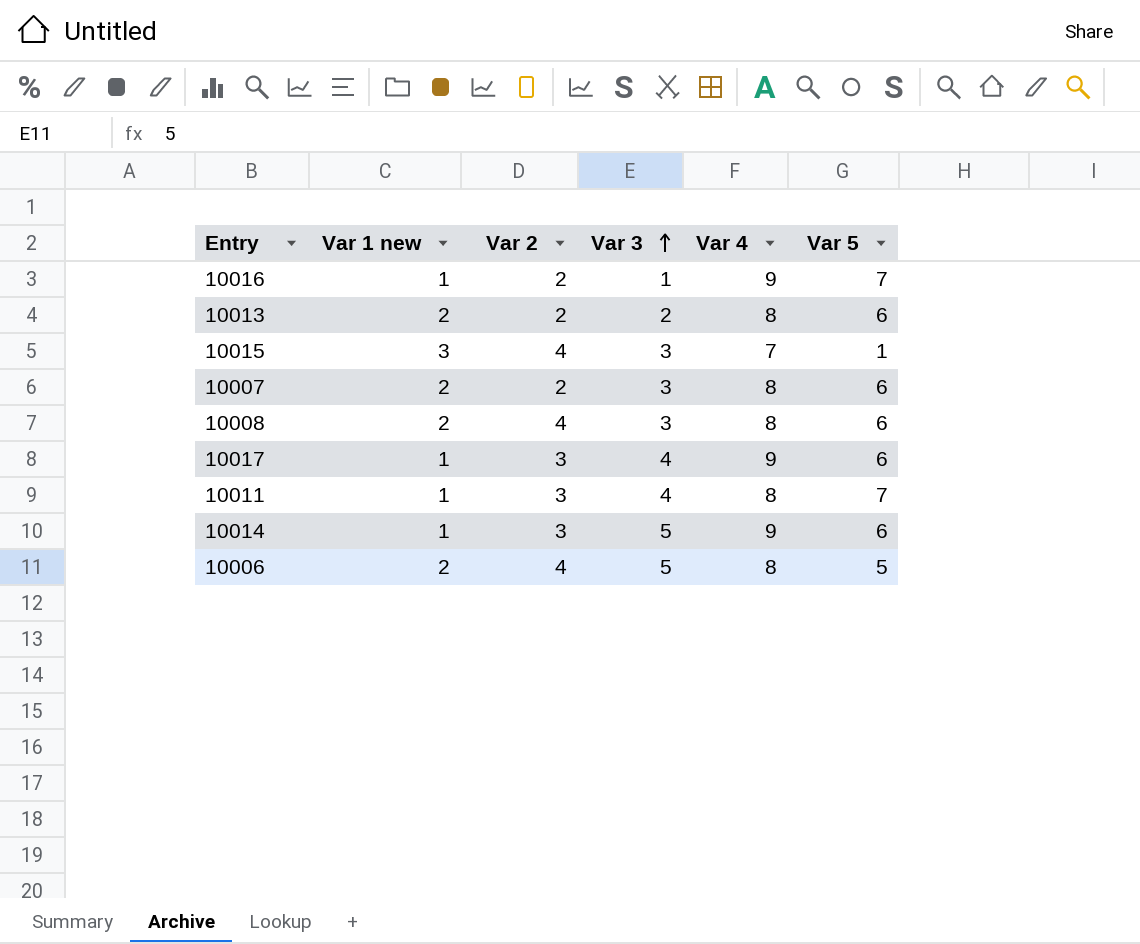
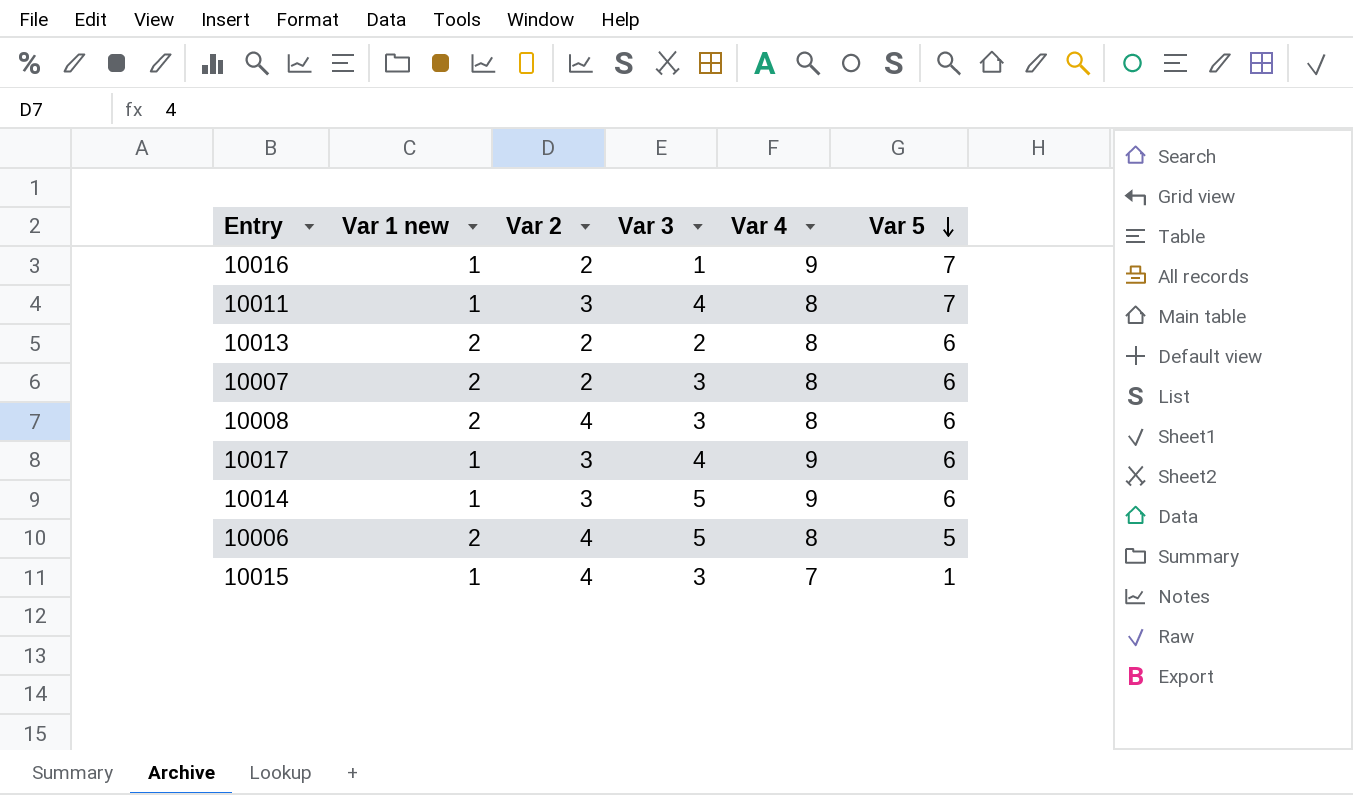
row order: Var 3 ascending -> Var 5 descending
10015 | Var 1 new: 3 -> 1

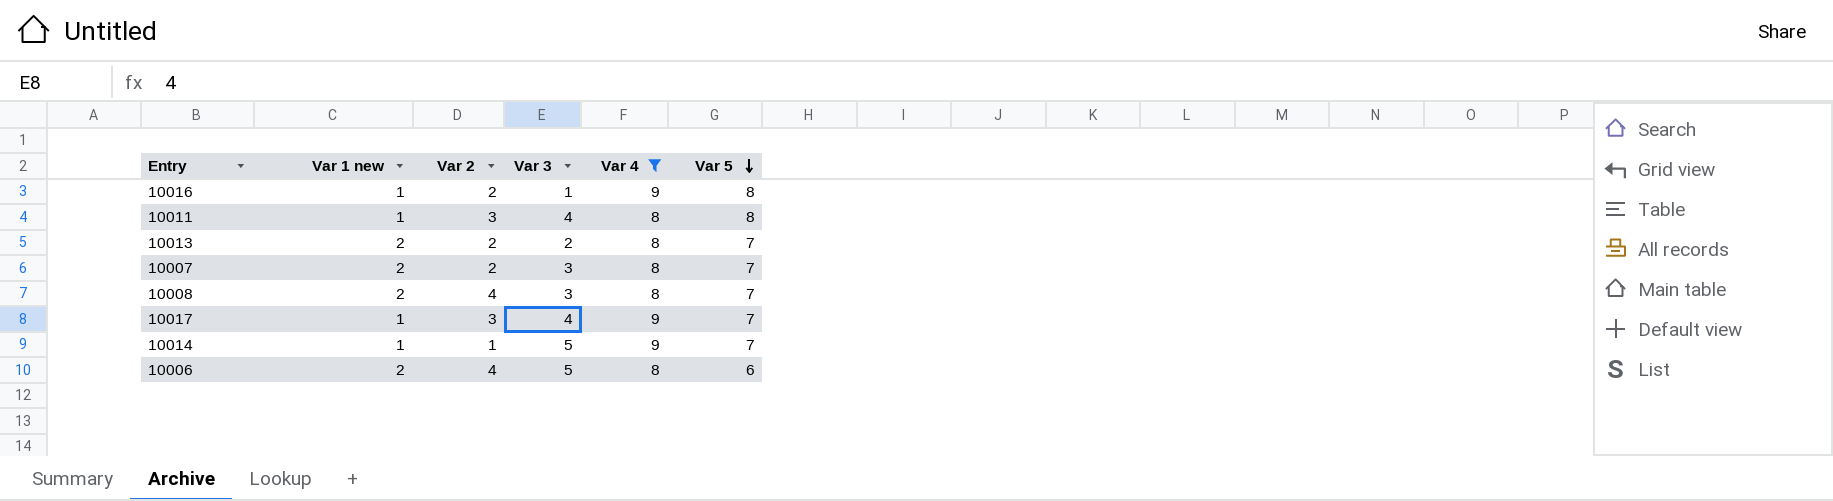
filter: none -> Var 4 != 7
10016 | Var 5: 7 -> 8
10011 | Var 5: 7 -> 8
10013 | Var 5: 6 -> 7
10007 | Var 5: 6 -> 7
10008 | Var 5: 6 -> 7
10017 | Var 5: 6 -> 7
10014 | Var 2: 3 -> 1
10014 | Var 5: 6 -> 7
10006 | Var 5: 5 -> 6

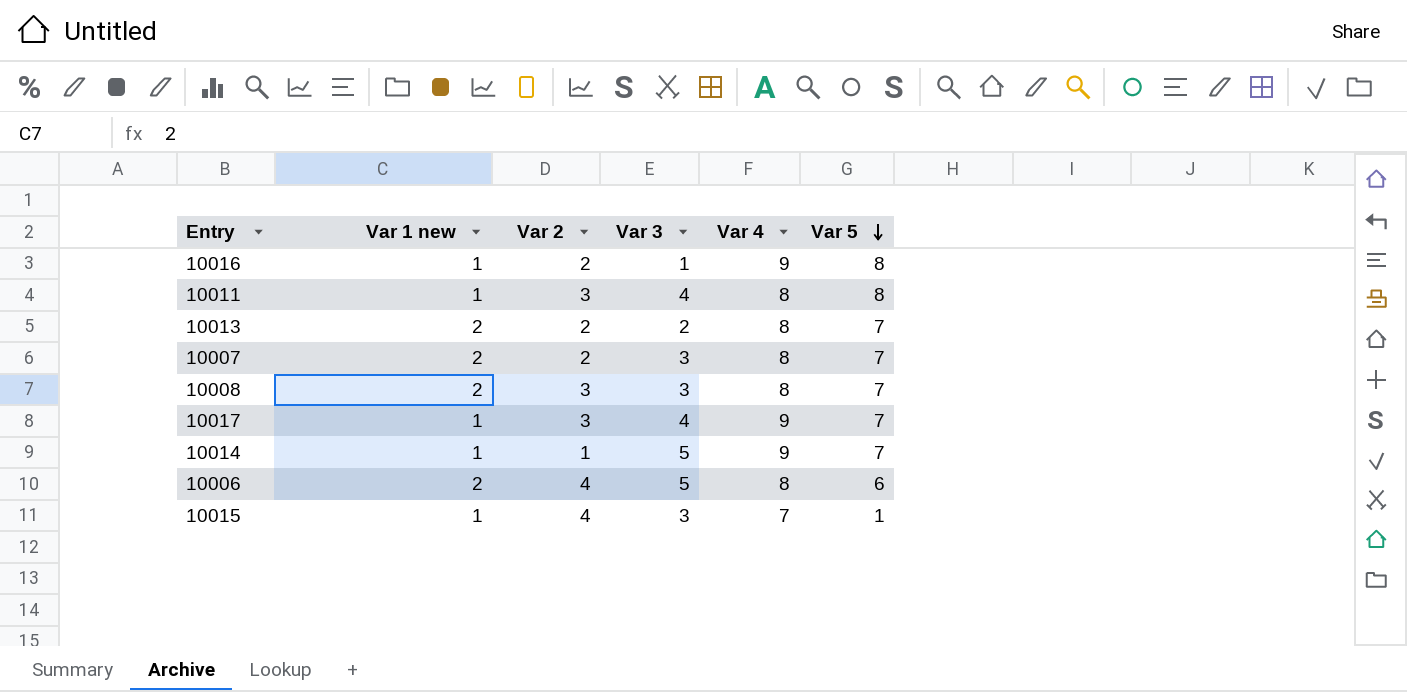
filter: Var 4 != 7 -> none
10008 | Var 2: 4 -> 3

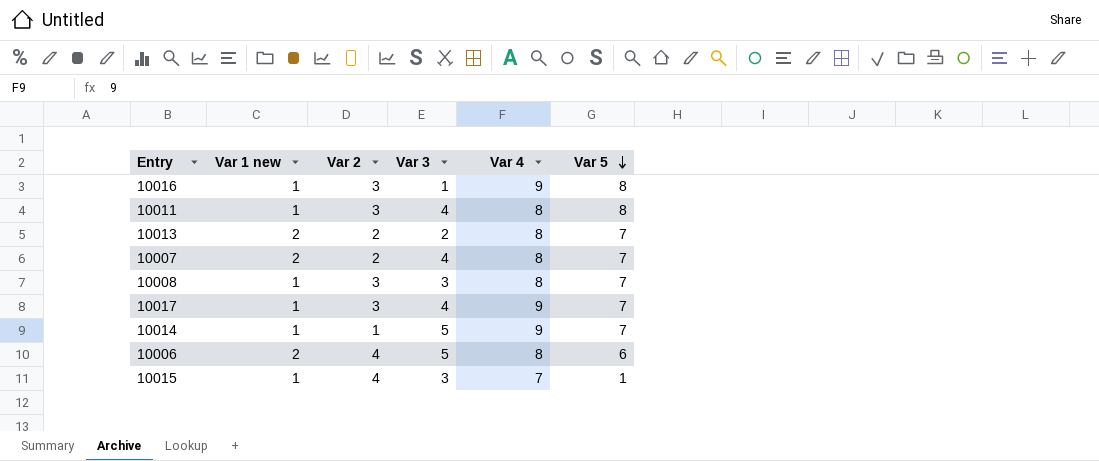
10016 | Var 2: 2 -> 3
10007 | Var 3: 3 -> 4
10008 | Var 1 new: 2 -> 1

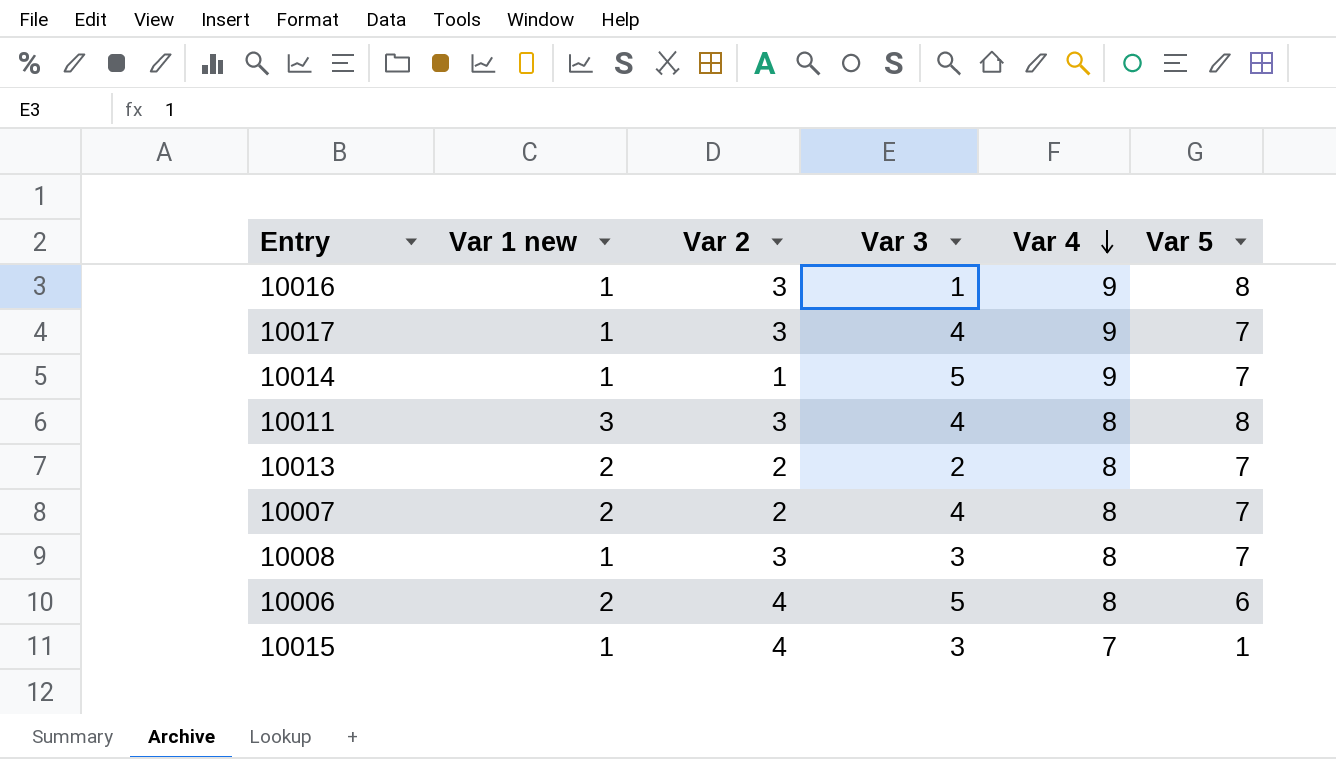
row order: Var 5 descending -> Var 4 descending
10011 | Var 1 new: 1 -> 3

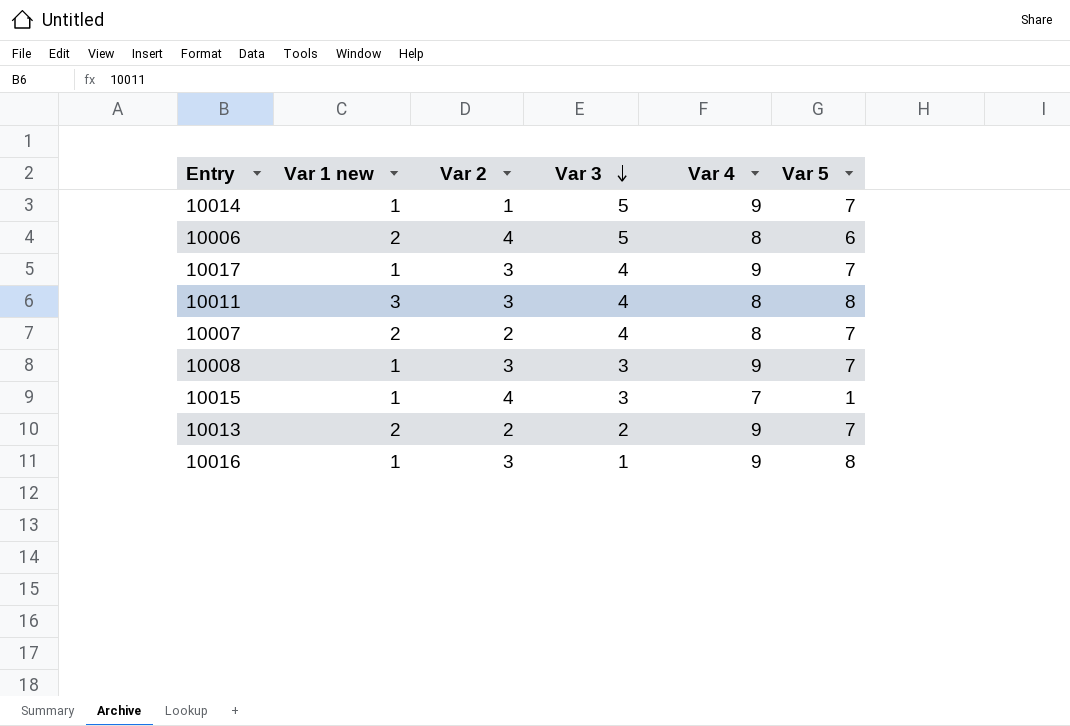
row order: Var 4 descending -> Var 3 descending
10008 | Var 4: 8 -> 9
10013 | Var 4: 8 -> 9

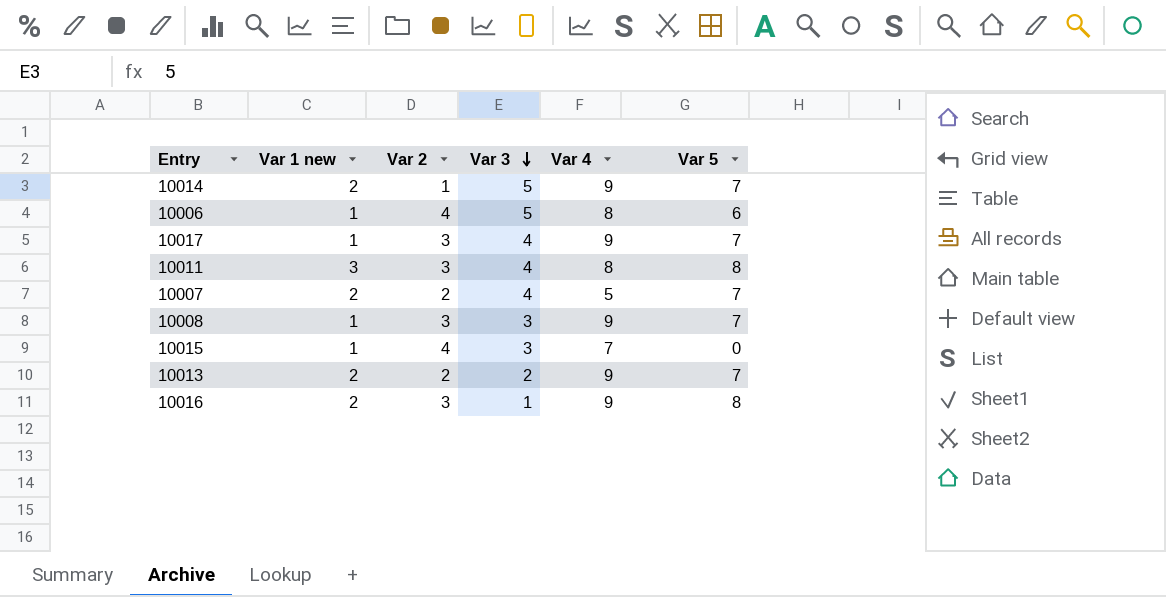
10014 | Var 1 new: 1 -> 2
10006 | Var 1 new: 2 -> 1
10007 | Var 4: 8 -> 5
10015 | Var 5: 1 -> 0
10016 | Var 1 new: 1 -> 2

